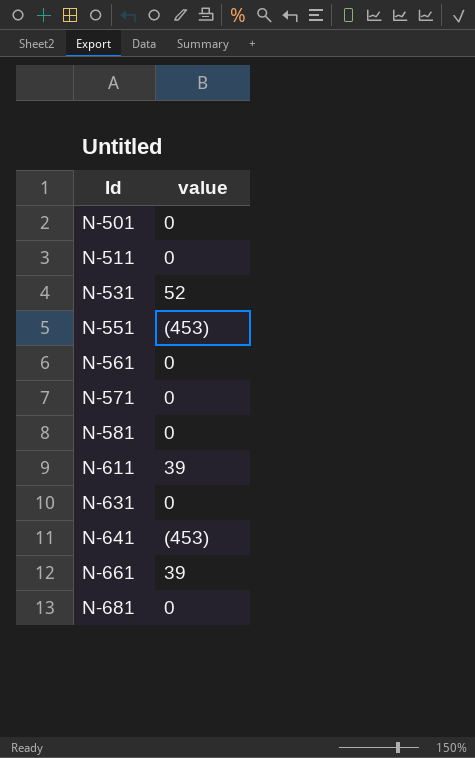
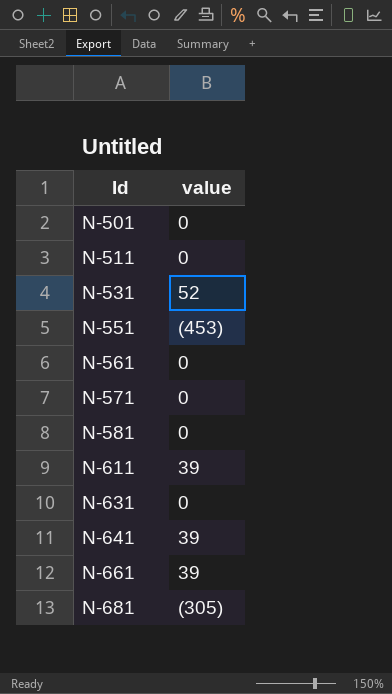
N-641 | value: (453) -> 39
N-681 | value: 0 -> (305)

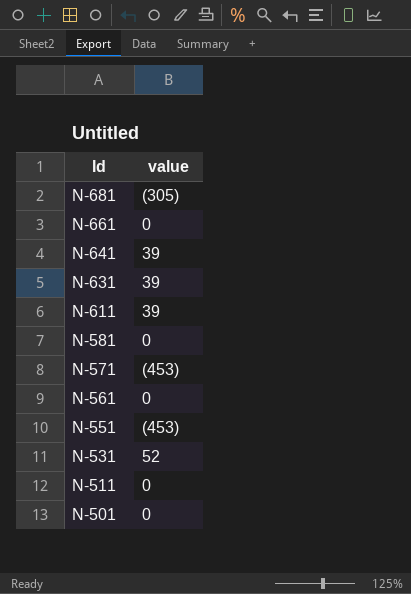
row order: Id ascending -> Id descending
N-661 | value: 39 -> 0
N-631 | value: 0 -> 39
N-571 | value: 0 -> (453)

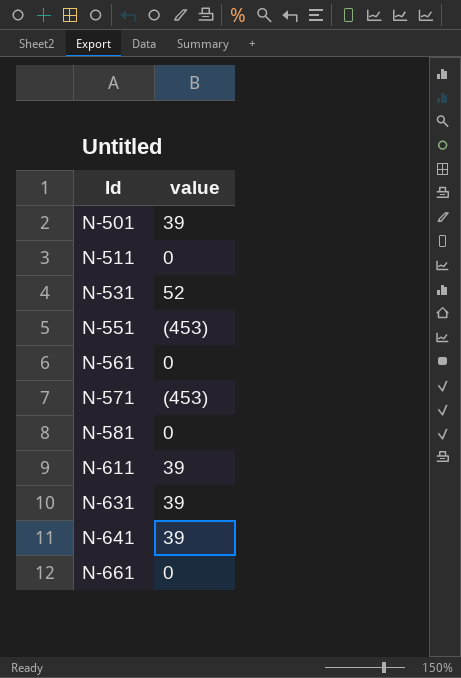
row order: Id descending -> Id ascending
row N-681: (305) -> none
N-501 | value: 0 -> 39

